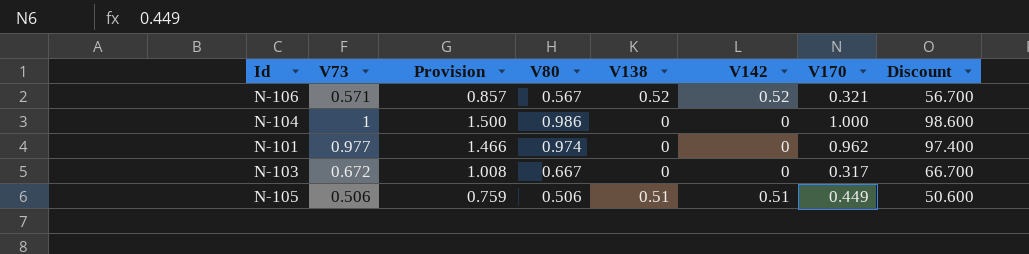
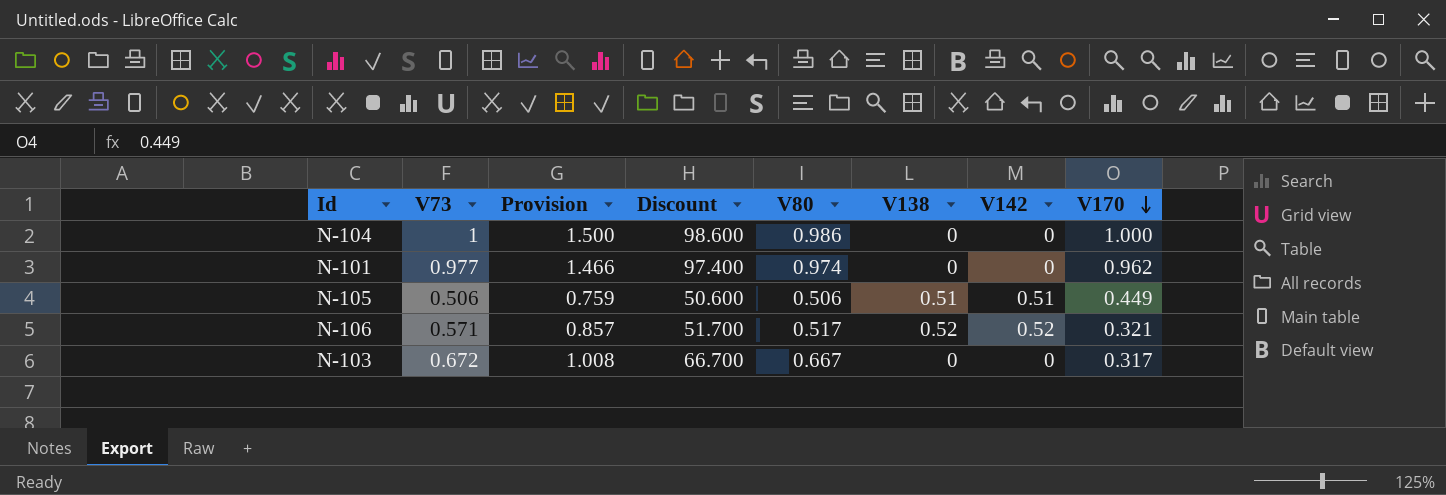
row order: none -> V170 descending
column Discount | position: 8 -> 4
N-106 | Discount: 56.700 -> 51.700
N-106 | V80: 0.567 -> 0.517

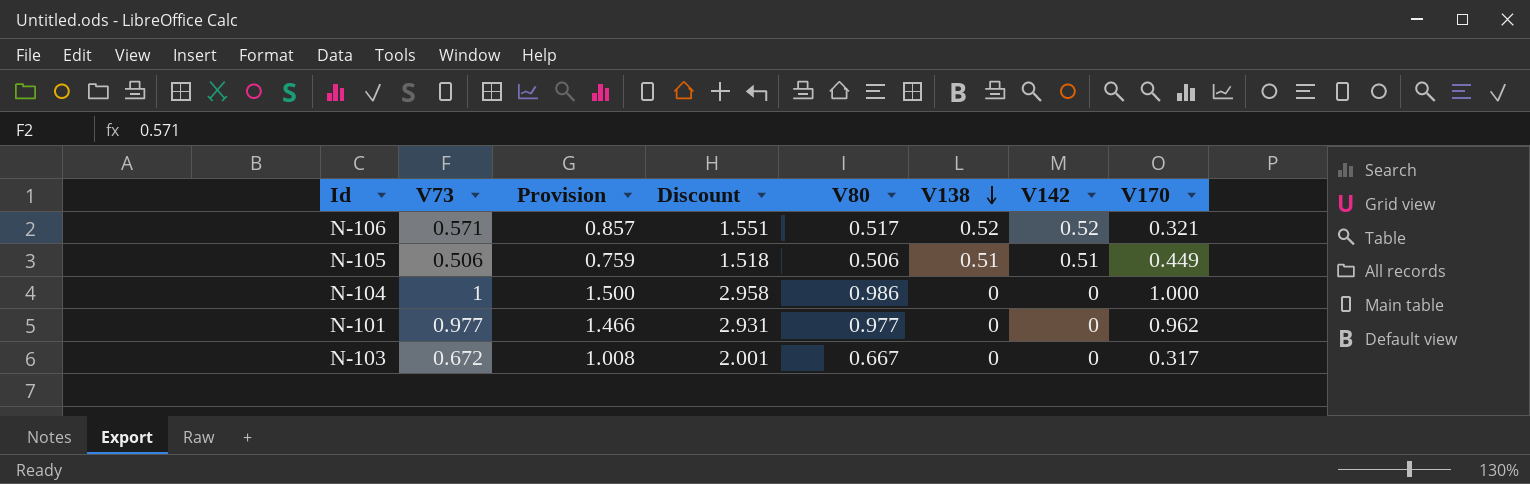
row order: V170 descending -> V138 descending
column Discount | formula: [V80] * 100 -> [V80] * 3
N-101 | V80: 0.974 -> 0.977

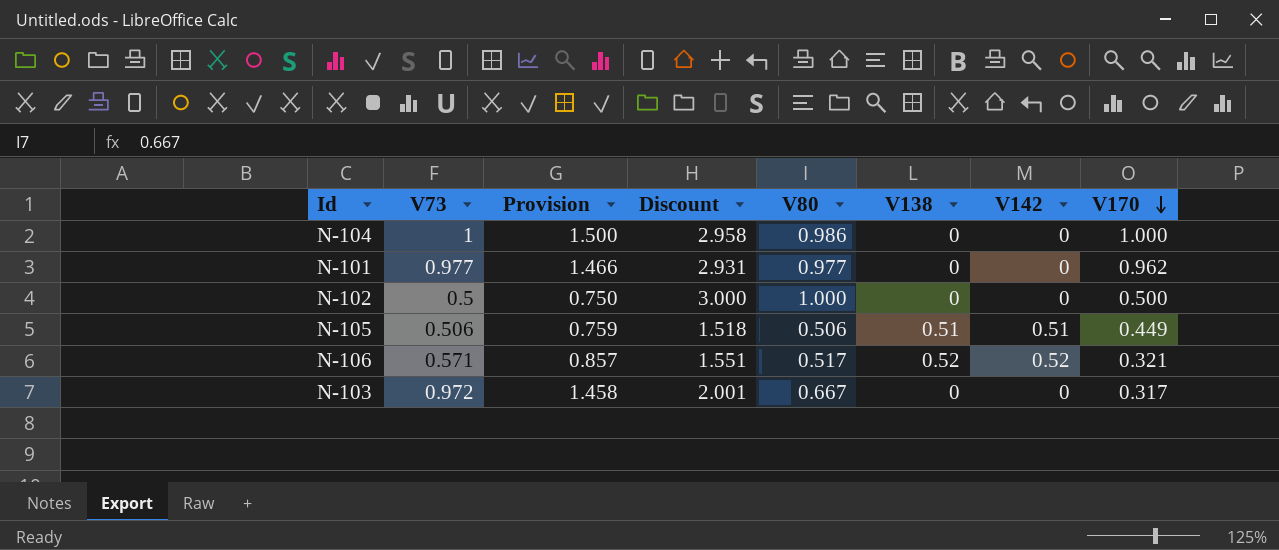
row order: V138 descending -> V170 descending
row N-102: none -> 0.5 | 0.750 | 3.000 | 1.000 | 0 | 0 | 0.500
N-103 | V73: 0.672 -> 0.972
N-103 | Provision: 1.008 -> 1.458

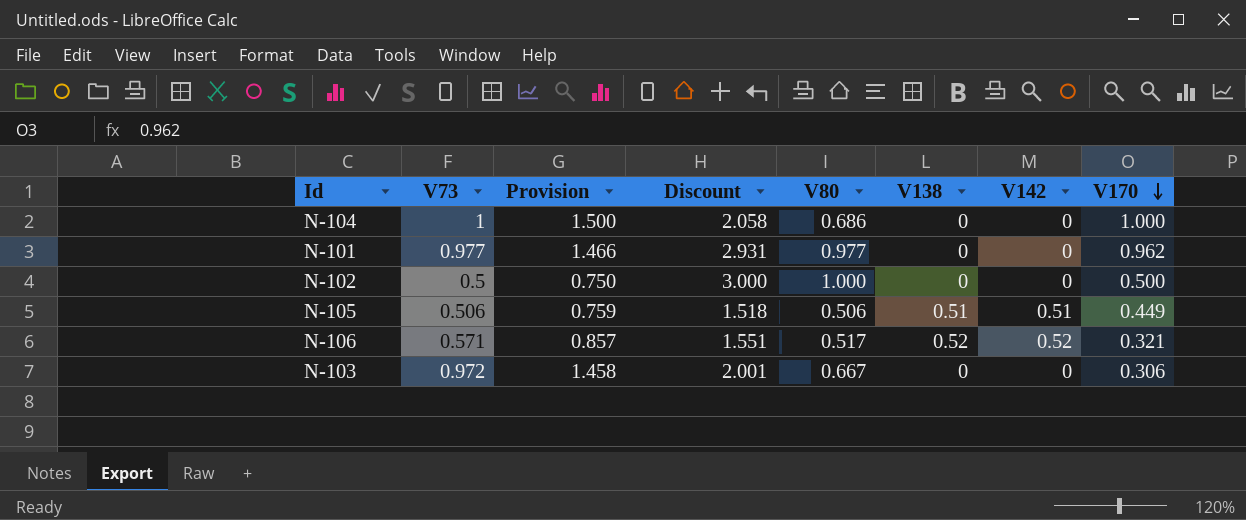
N-104 | Discount: 2.958 -> 2.058
N-104 | V80: 0.986 -> 0.686
N-103 | V170: 0.317 -> 0.306

